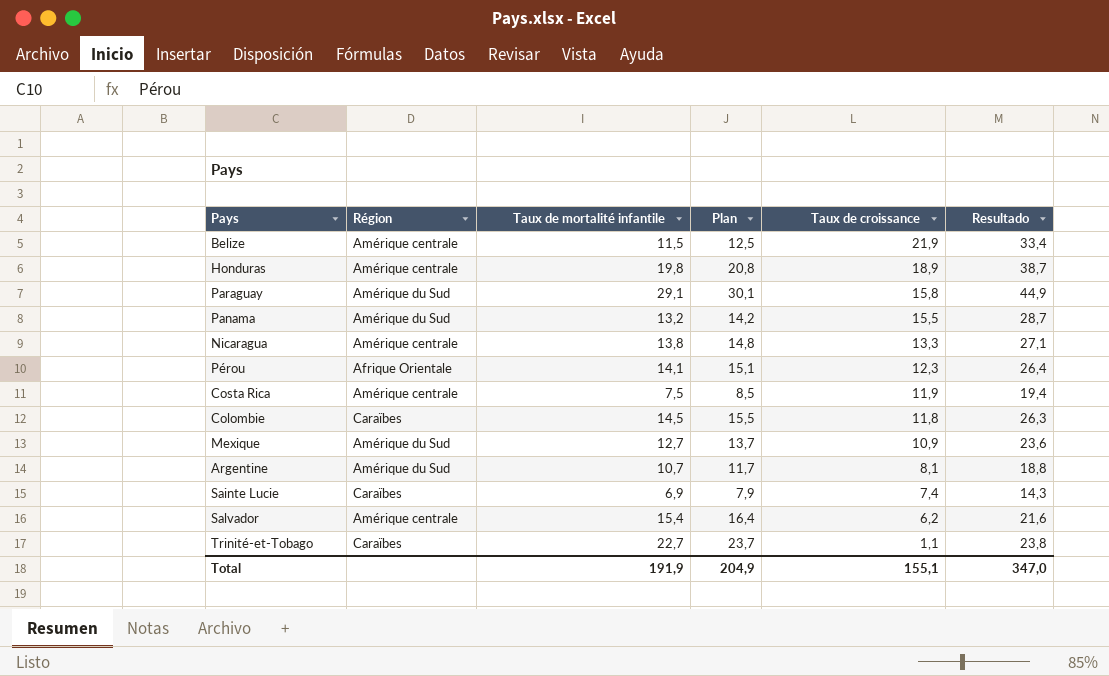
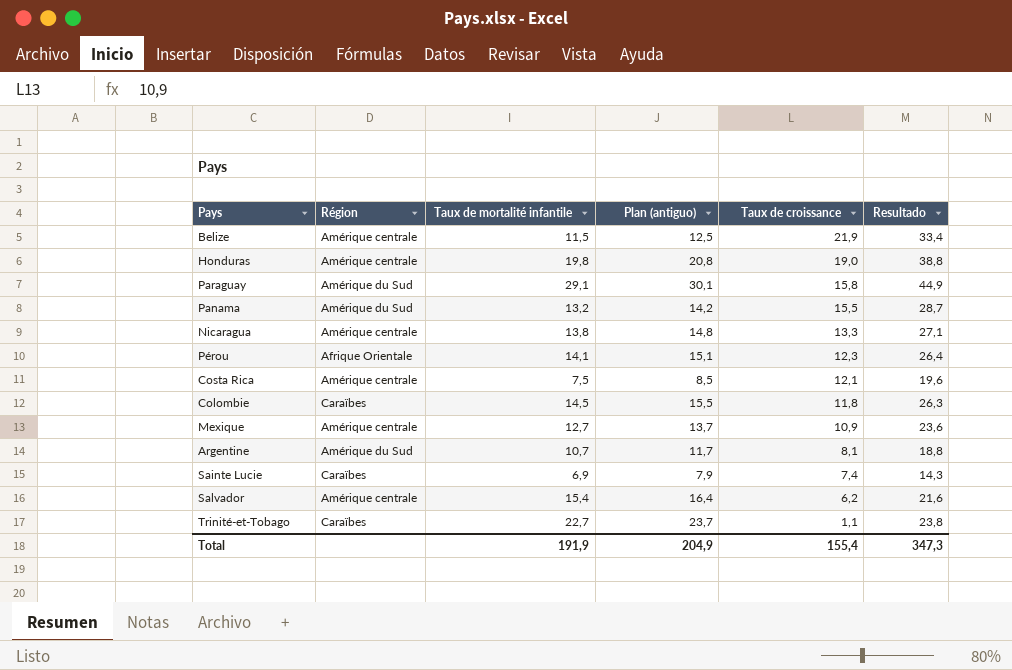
column name: Plan -> Plan (antiguo)
Honduras | Taux de croissance: 18,9 -> 19,0
Honduras | Resultado: 38,7 -> 38,8
Costa Rica | Taux de croissance: 11,9 -> 12,1
Costa Rica | Resultado: 19,4 -> 19,6
Mexique | Région: Amérique du Sud -> Amérique centrale
Total | Taux de croissance: 155,1 -> 155,4
Total | Resultado: 347,0 -> 347,3

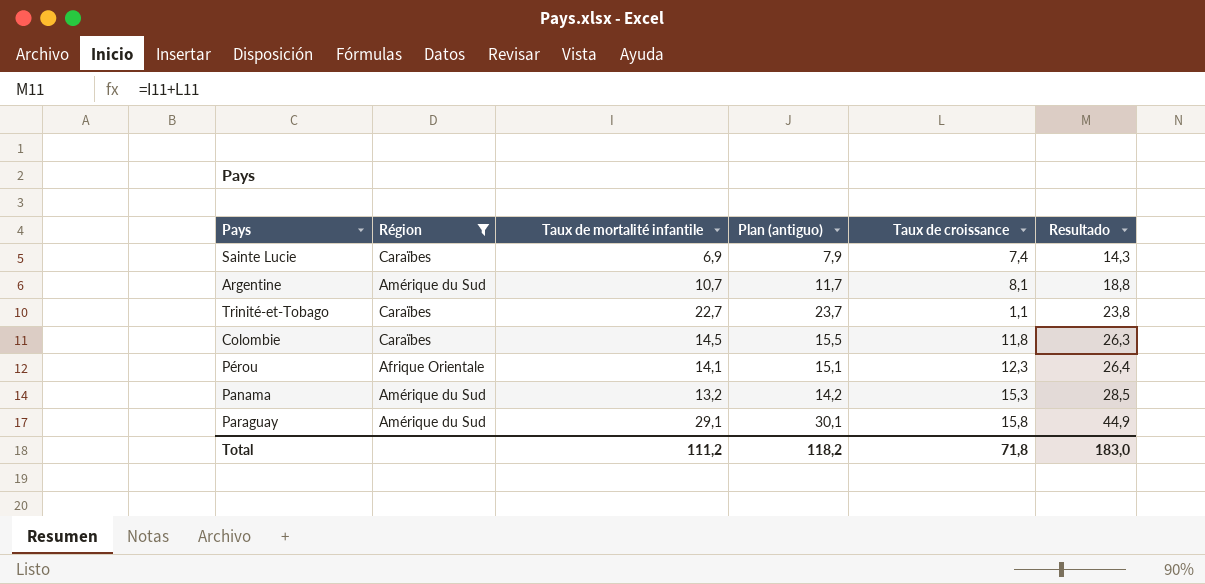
filter: none -> Région != Amérique centrale
row order: Taux de croissance descending -> Resultado ascending
Panama | Taux de croissance: 15,5 -> 15,3
Panama | Resultado: 28,7 -> 28,5
Total | Taux de mortalité infantile: 191,9 -> 111,2
Total | Plan (antiguo): 204,9 -> 118,2
Total | Taux de croissance: 155,4 -> 71,8
Total | Resultado: 347,3 -> 183,0

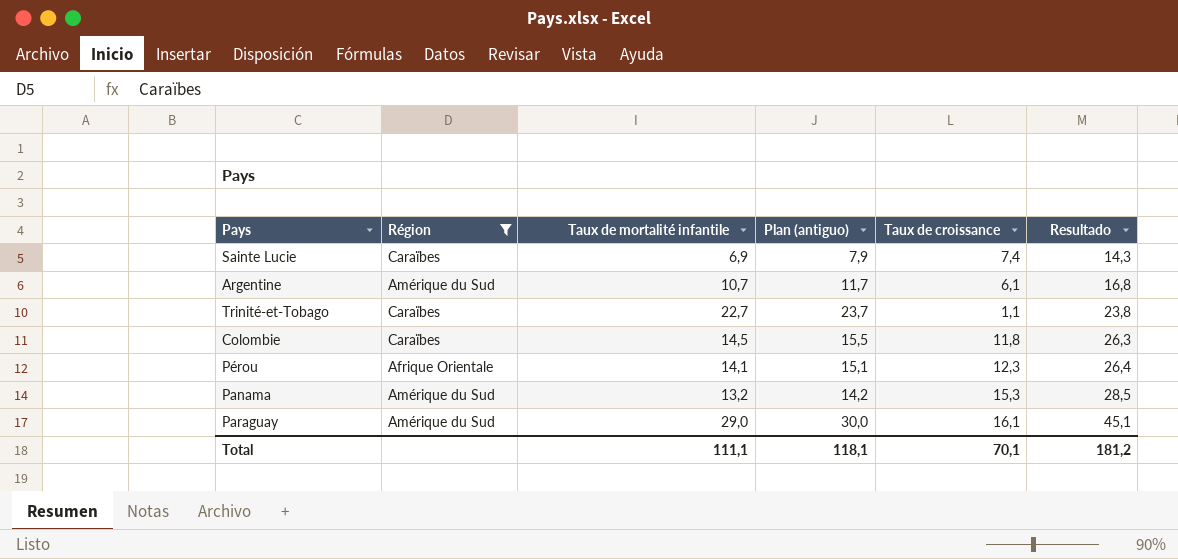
Argentine | Taux de croissance: 8,1 -> 6,1
Argentine | Resultado: 18,8 -> 16,8
Paraguay | Taux de mortalité infantile: 29,1 -> 29,0
Paraguay | Plan (antiguo): 30,1 -> 30,0
Paraguay | Taux de croissance: 15,8 -> 16,1
Paraguay | Resultado: 44,9 -> 45,1
Total | Taux de mortalité infantile: 111,2 -> 111,1
Total | Plan (antiguo): 118,2 -> 118,1
Total | Taux de croissance: 71,8 -> 70,1
Total | Resultado: 183,0 -> 181,2

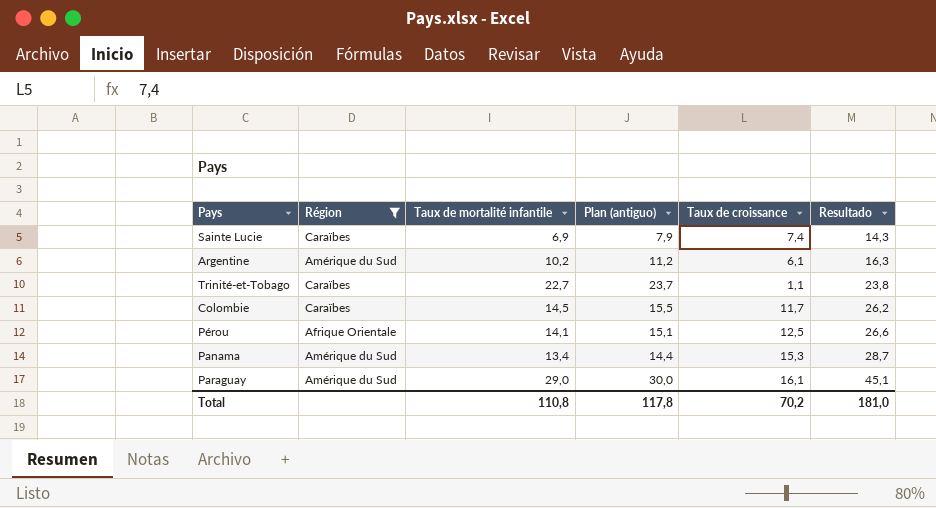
Argentine | Taux de mortalité infantile: 10,7 -> 10,2
Argentine | Plan (antiguo): 11,7 -> 11,2
Argentine | Resultado: 16,8 -> 16,3
Colombie | Taux de croissance: 11,8 -> 11,7
Colombie | Resultado: 26,3 -> 26,2
Pérou | Taux de croissance: 12,3 -> 12,5
Pérou | Resultado: 26,4 -> 26,6
Panama | Taux de mortalité infantile: 13,2 -> 13,4
Panama | Plan (antiguo): 14,2 -> 14,4
Panama | Resultado: 28,5 -> 28,7
Total | Taux de mortalité infantile: 111,1 -> 110,8
Total | Plan (antiguo): 118,1 -> 117,8
Total | Taux de croissance: 70,1 -> 70,2
Total | Resultado: 181,2 -> 181,0

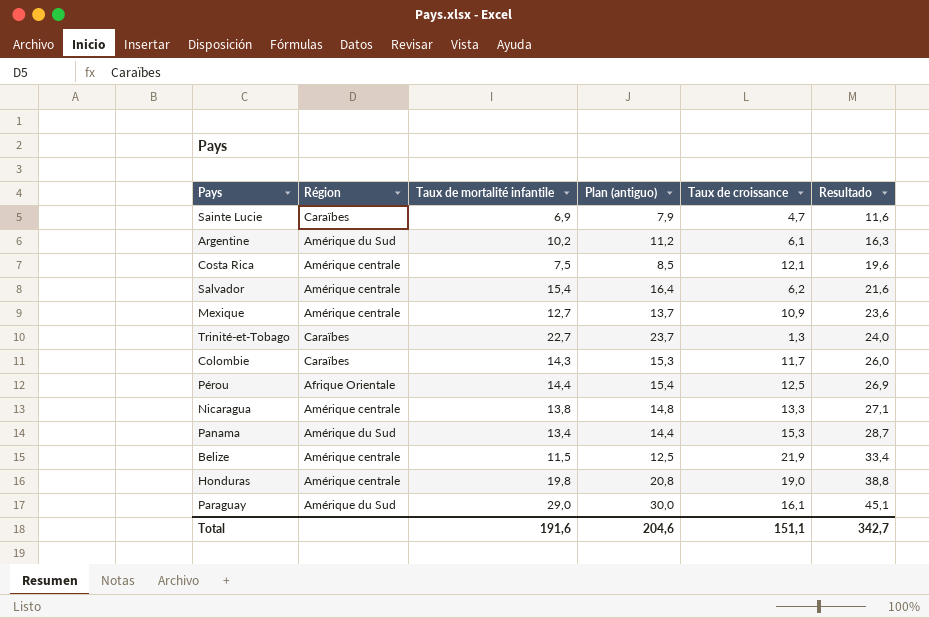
filter: Région != Amérique centrale -> none
Sainte Lucie | Taux de croissance: 7,4 -> 4,7
Sainte Lucie | Resultado: 14,3 -> 11,6
Trinité-et-Tobago | Taux de croissance: 1,1 -> 1,3
Trinité-et-Tobago | Resultado: 23,8 -> 24,0
Colombie | Taux de mortalité infantile: 14,5 -> 14,3
Colombie | Plan (antiguo): 15,5 -> 15,3
Colombie | Resultado: 26,2 -> 26,0
Pérou | Taux de mortalité infantile: 14,1 -> 14,4
Pérou | Plan (antiguo): 15,1 -> 15,4
Pérou | Resultado: 26,6 -> 26,9
Total | Taux de mortalité infantile: 110,8 -> 191,6
Total | Plan (antiguo): 117,8 -> 204,6
Total | Taux de croissance: 70,2 -> 151,1
Total | Resultado: 181,0 -> 342,7

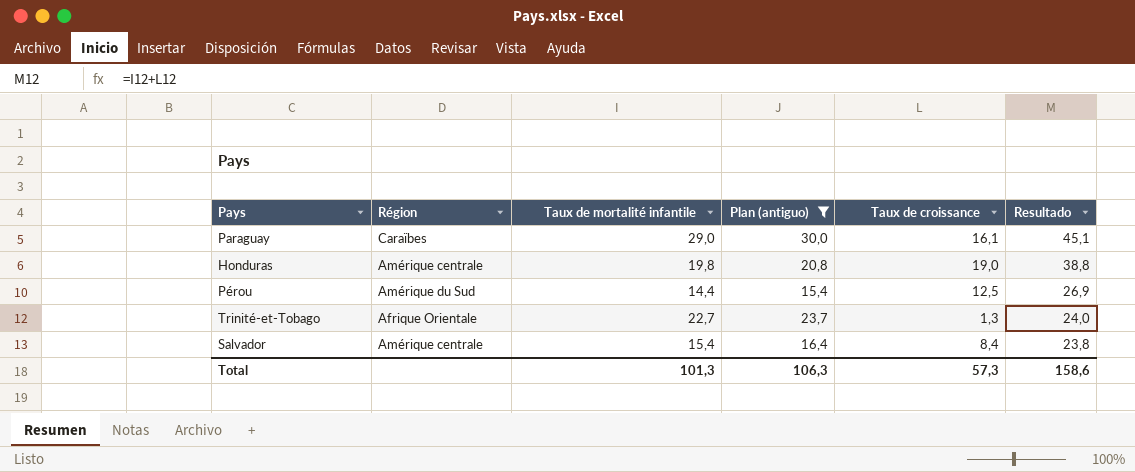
filter: none -> Plan (antiguo) >= 15,4
row order: Resultado ascending -> Resultado descending
Paraguay | Région: Amérique du Sud -> Caraïbes
Pérou | Région: Afrique Orientale -> Amérique du Sud
Trinité-et-Tobago | Région: Caraïbes -> Afrique Orientale
Salvador | Taux de croissance: 6,2 -> 8,4
Salvador | Resultado: 21,6 -> 23,8
Total | Taux de mortalité infantile: 191,6 -> 101,3
Total | Plan (antiguo): 204,6 -> 106,3
Total | Taux de croissance: 151,1 -> 57,3
Total | Resultado: 342,7 -> 158,6

